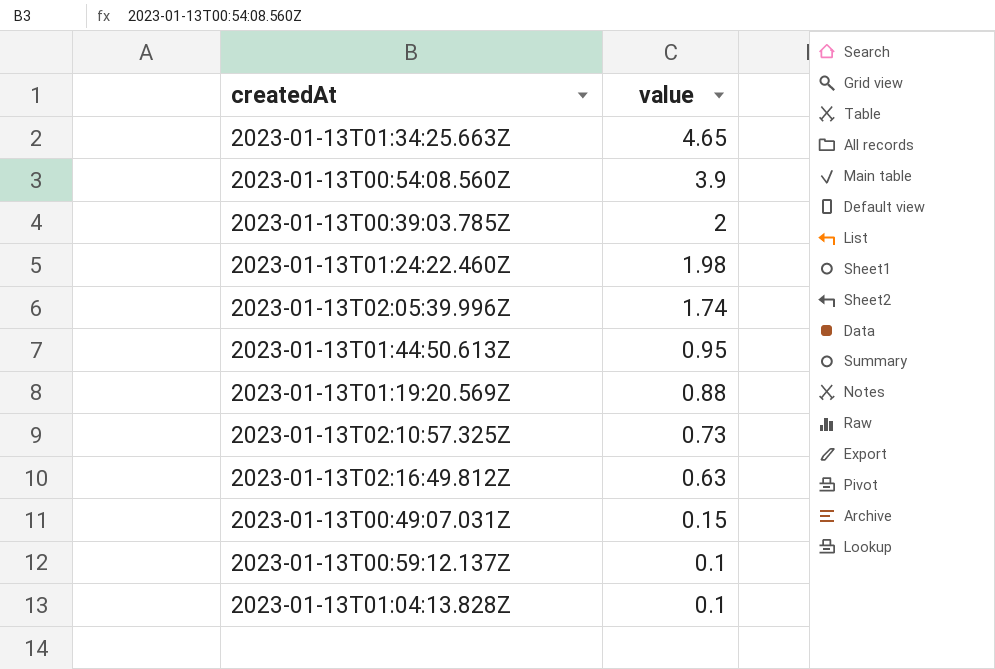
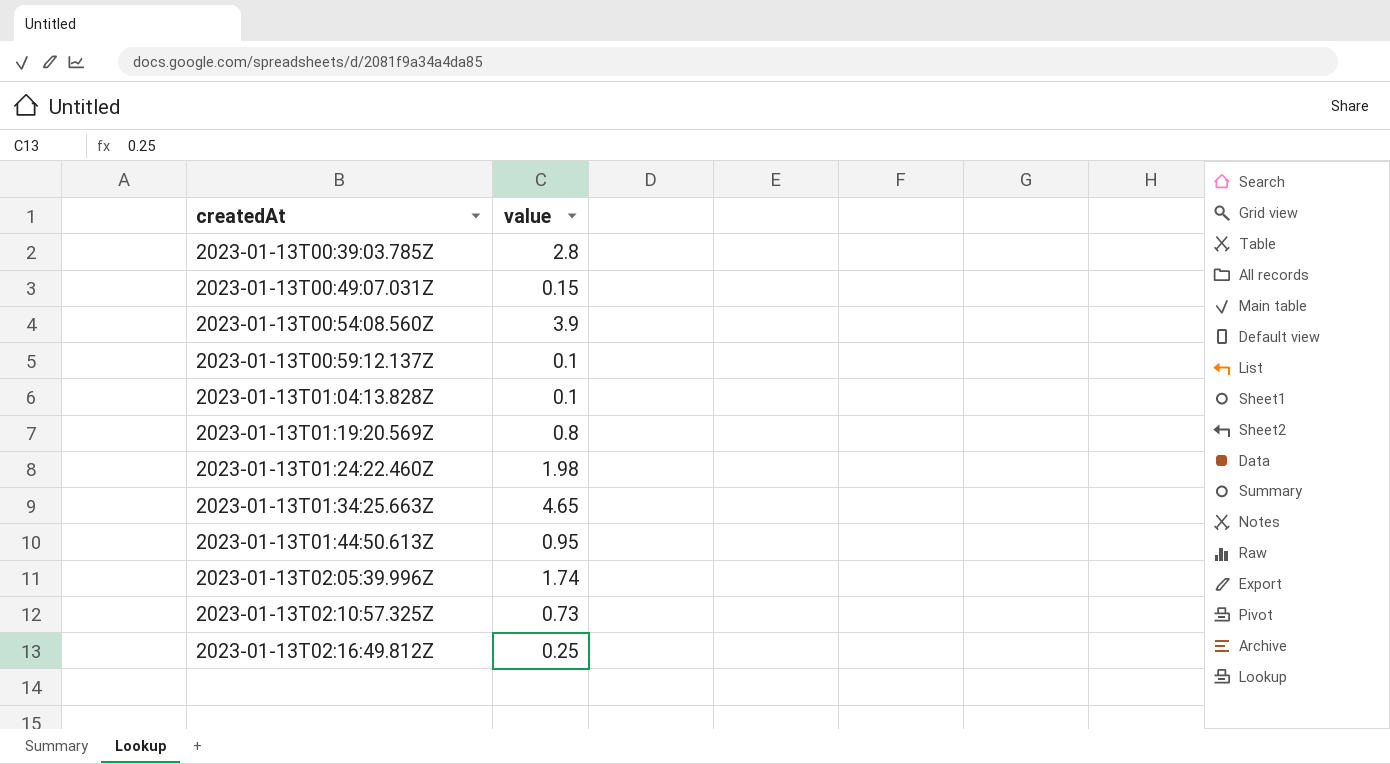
row order: value descending -> createdAt ascending
2023-01-13T00:39:03.785Z | value: 2 -> 2.8
2023-01-13T01:19:20.569Z | value: 0.88 -> 0.8
2023-01-13T02:16:49.812Z | value: 0.63 -> 0.25

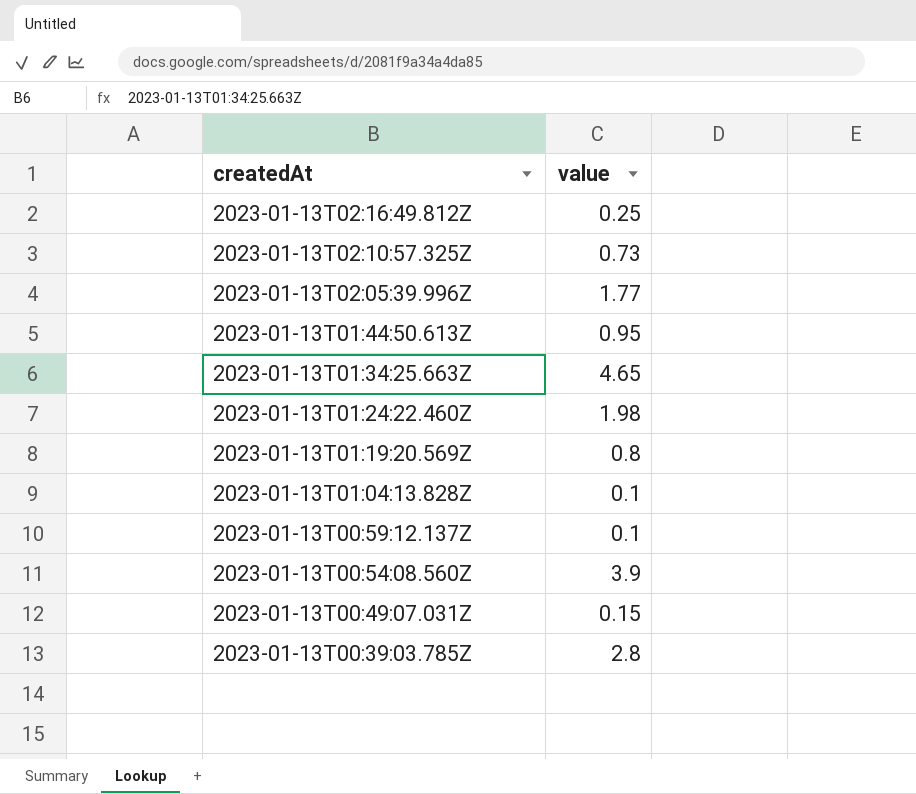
row order: createdAt ascending -> createdAt descending
2023-01-13T02:05:39.996Z | value: 1.74 -> 1.77

